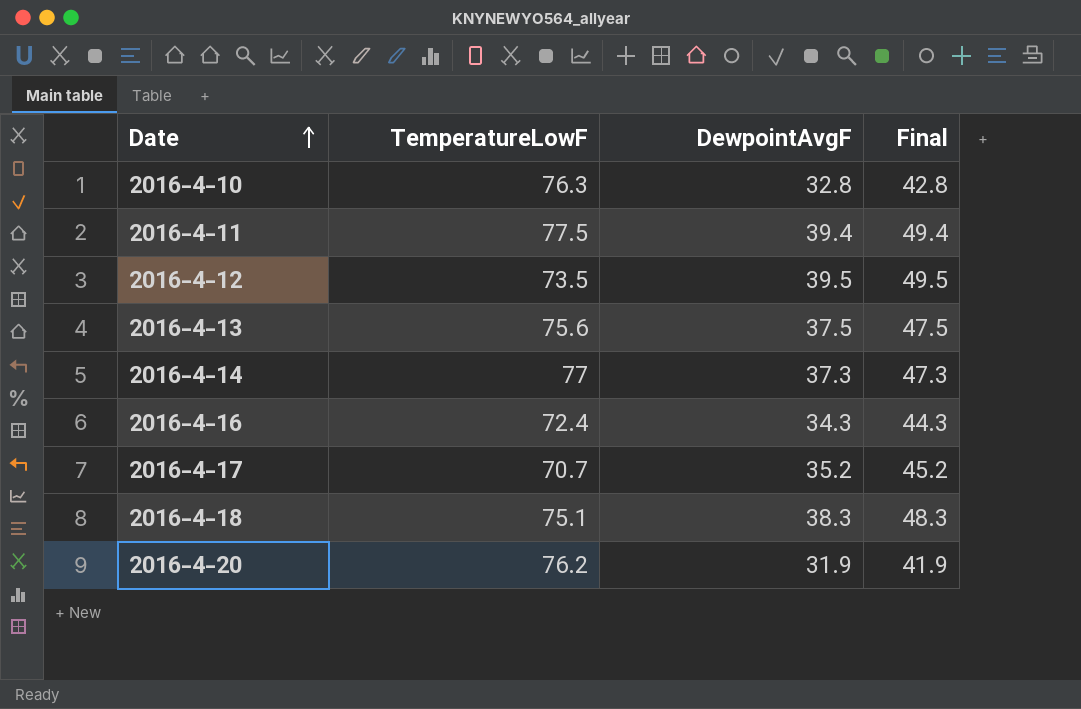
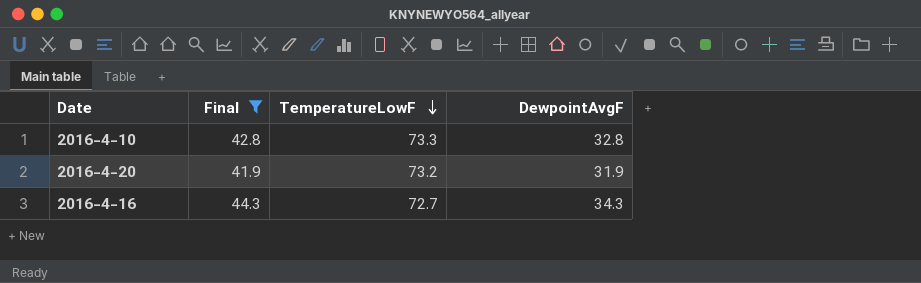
filter: none -> Final <= 44.3
row order: Date ascending -> TemperatureLowF descending
column Final | position: 4 -> 2
2016-4-10 | TemperatureLowF: 76.3 -> 73.3
2016-4-20 | TemperatureLowF: 76.2 -> 73.2
2016-4-16 | TemperatureLowF: 72.4 -> 72.7

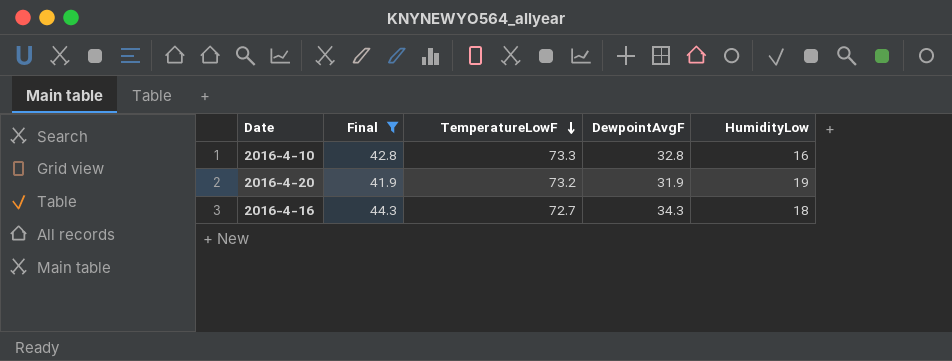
column HumidityLow | position: none -> 5

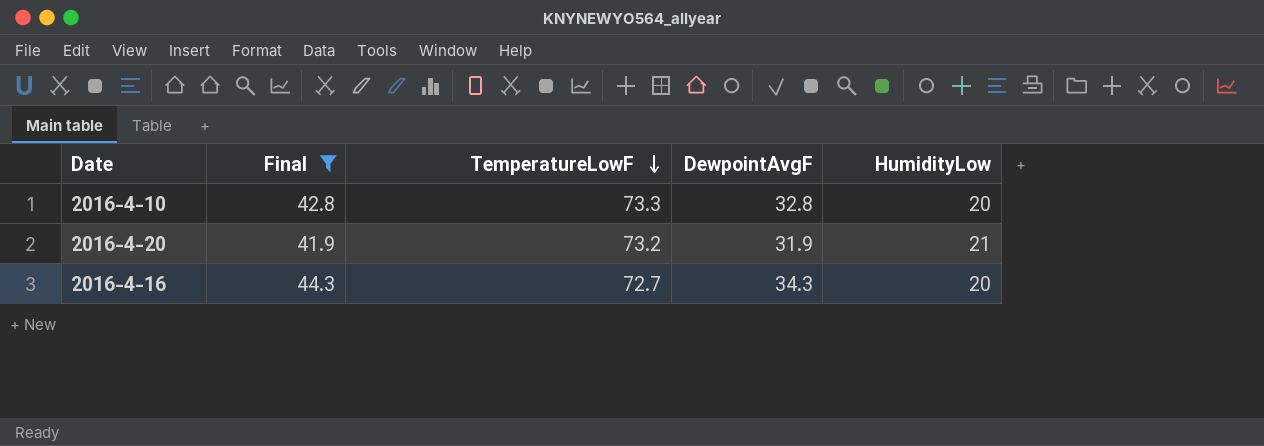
2016-4-10 | HumidityLow: 16 -> 20
2016-4-20 | HumidityLow: 19 -> 21
2016-4-16 | HumidityLow: 18 -> 20

